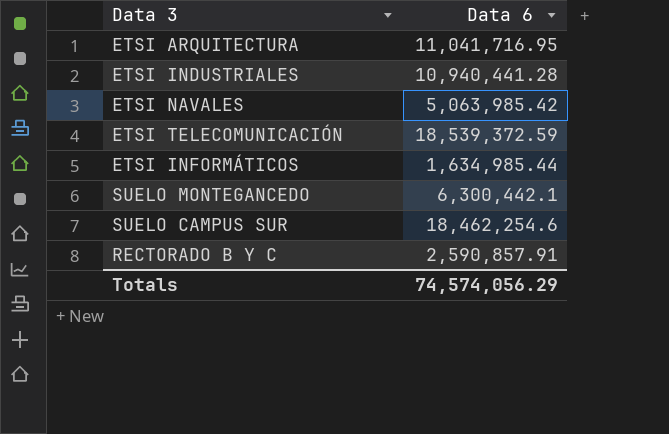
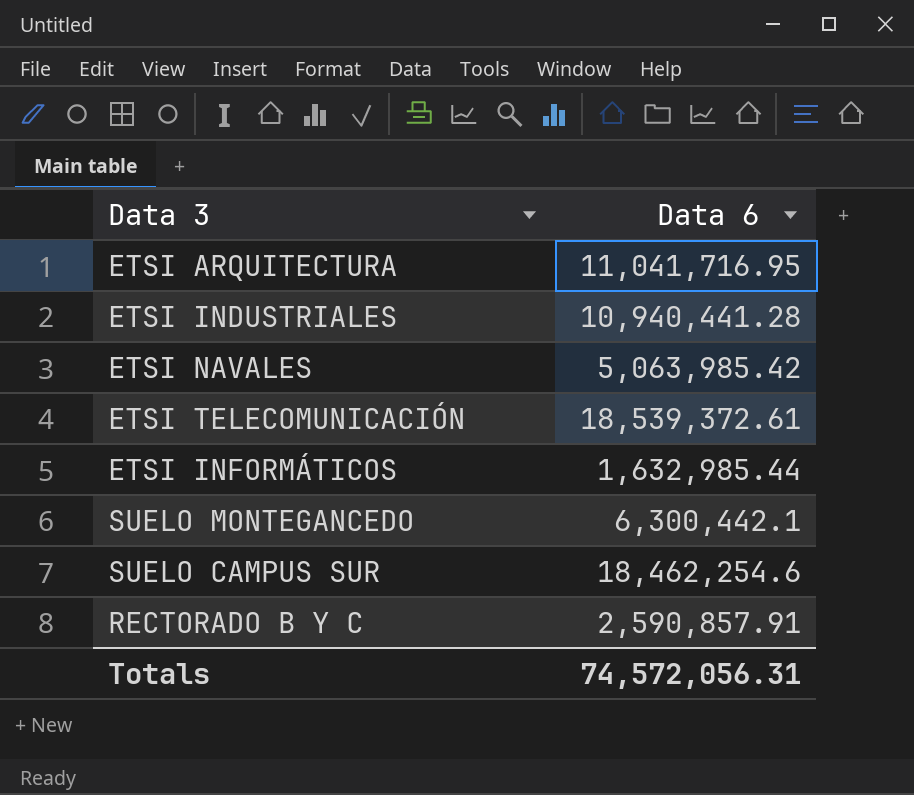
ETSI TELECOMUNICACIÓN | Data 6: 18,539,372.59 -> 18,539,372.61
ETSI INFORMÁTICOS | Data 6: 1,634,985.44 -> 1,632,985.44
Totals | Data 6: 74,574,056.29 -> 74,572,056.31

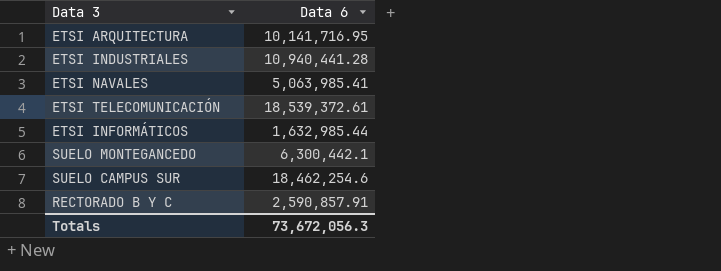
ETSI ARQUITECTURA | Data 6: 11,041,716.95 -> 10,141,716.95
ETSI NAVALES | Data 6: 5,063,985.42 -> 5,063,985.41
Totals | Data 6: 74,572,056.31 -> 73,672,056.3

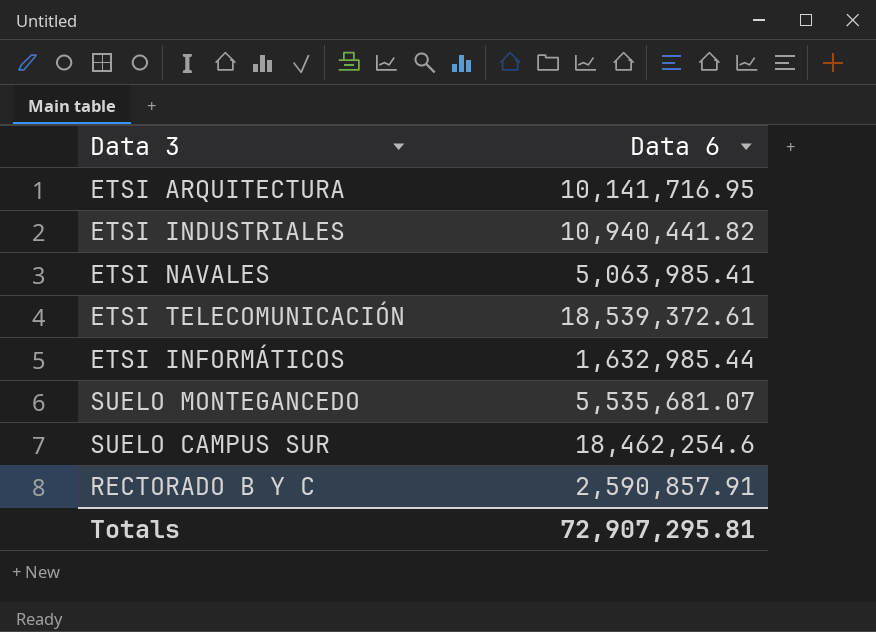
ETSI INDUSTRIALES | Data 6: 10,940,441.28 -> 10,940,441.82
SUELO MONTEGANCEDO | Data 6: 6,300,442.1 -> 5,535,681.07
Totals | Data 6: 73,672,056.3 -> 72,907,295.81

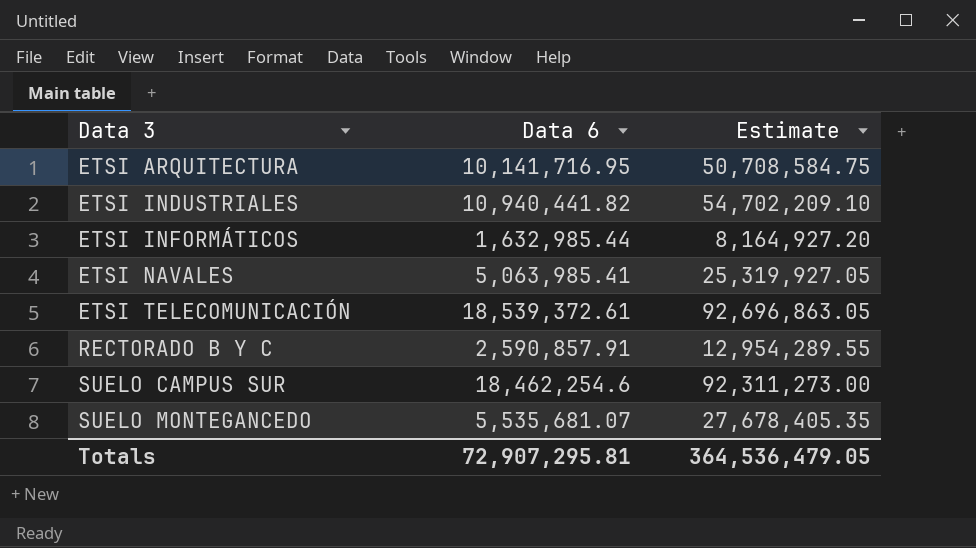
row order: none -> Data 3 ascending
column Estimate | formula: none -> [Data 6] * 5

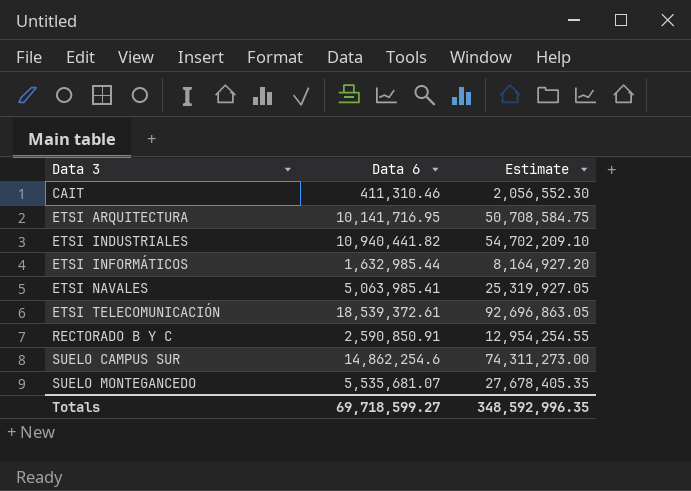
row CAIT: none -> 411,310.46 | 2,056,552.30
RECTORADO B Y C | Data 6: 2,590,857.91 -> 2,590,850.91
RECTORADO B Y C | Estimate: 12,954,289.55 -> 12,954,254.55
SUELO CAMPUS SUR | Data 6: 18,462,254.6 -> 14,862,254.6
SUELO CAMPUS SUR | Estimate: 92,311,273.00 -> 74,311,273.00
Totals | Data 6: 72,907,295.81 -> 69,718,599.27
Totals | Estimate: 364,536,479.05 -> 348,592,996.35

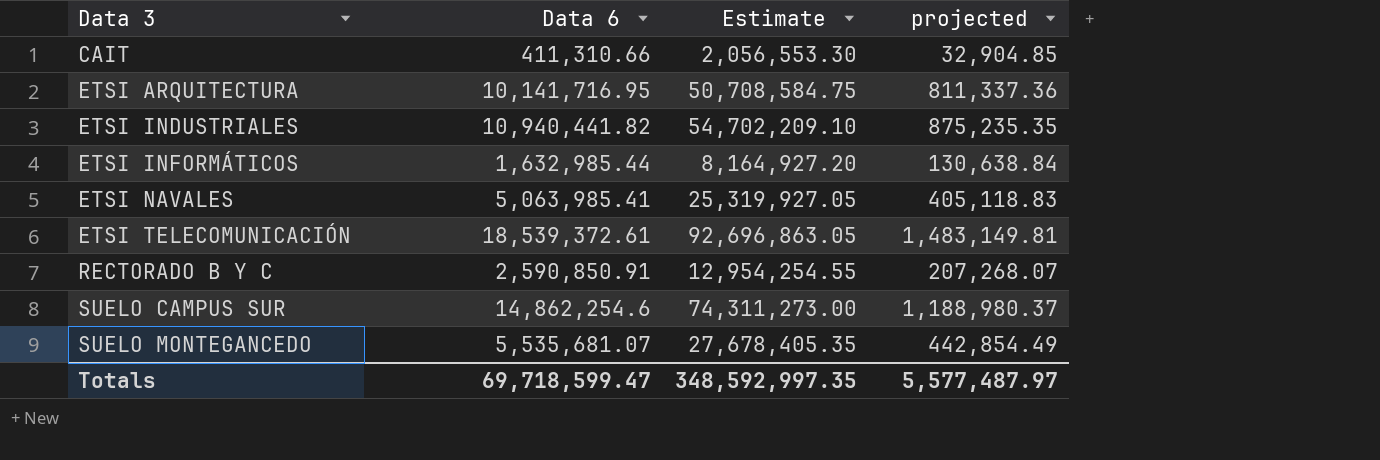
column projected | formula: none -> [Data 6] * 0.08
CAIT | Data 6: 411,310.46 -> 411,310.66
CAIT | Estimate: 2,056,552.30 -> 2,056,553.30
Totals | Data 6: 69,718,599.27 -> 69,718,599.47
Totals | Estimate: 348,592,996.35 -> 348,592,997.35

